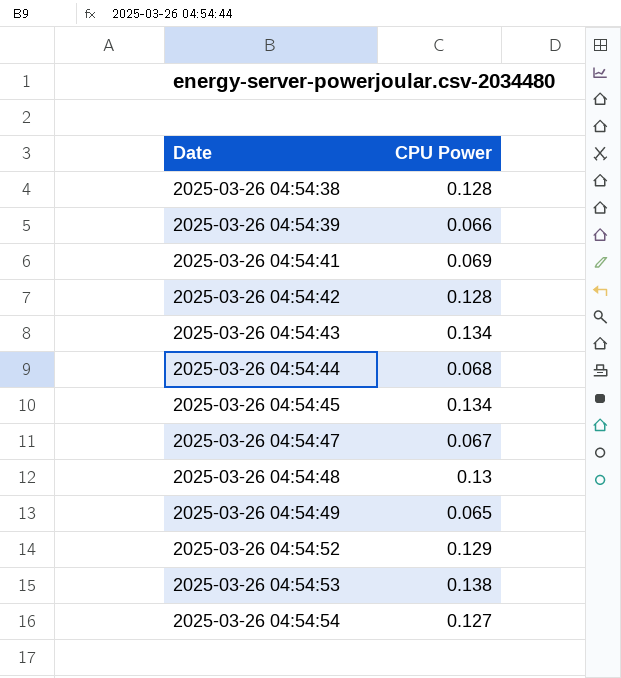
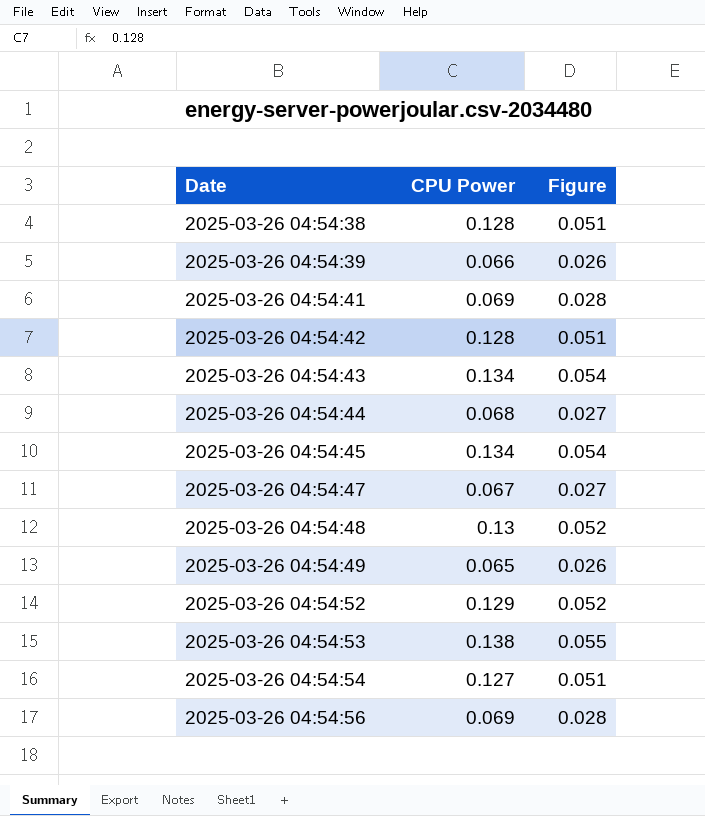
column Figure | formula: none -> [CPU Power] * 0.4
row 2025-03-26 04:54:56: none -> 0.069 | 0.028

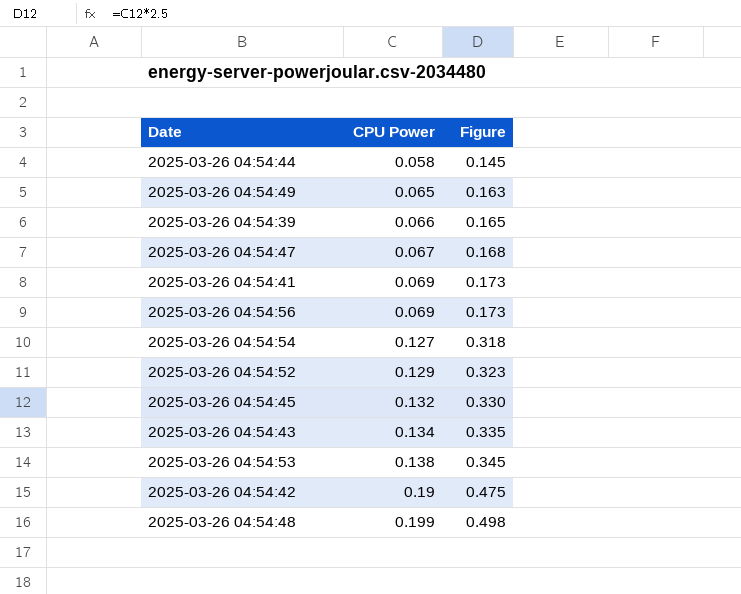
row order: Date ascending -> CPU Power ascending
column Figure | formula: [CPU Power] * 0.4 -> [CPU Power] * 2.5
row 2025-03-26 04:54:38: 0.128 | 0.051 -> none
2025-03-26 04:54:44 | CPU Power: 0.068 -> 0.058
2025-03-26 04:54:45 | CPU Power: 0.134 -> 0.132
2025-03-26 04:54:42 | CPU Power: 0.128 -> 0.19
2025-03-26 04:54:48 | CPU Power: 0.13 -> 0.199

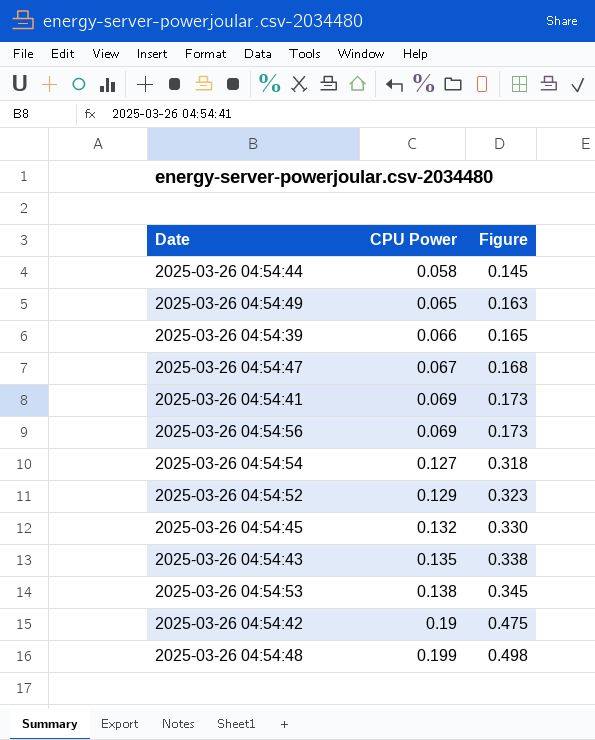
2025-03-26 04:54:43 | CPU Power: 0.134 -> 0.135
2025-03-26 04:54:43 | Figure: 0.335 -> 0.338

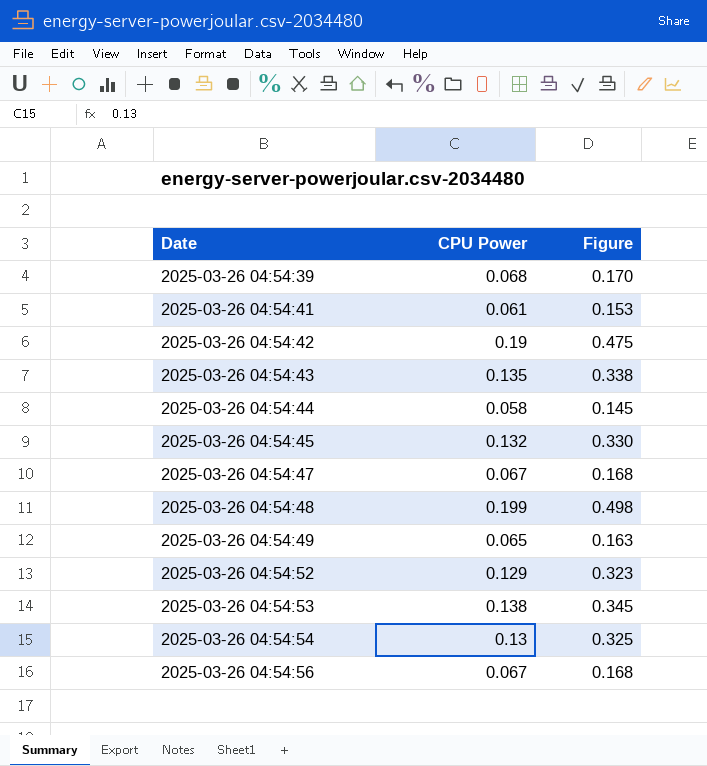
row order: CPU Power ascending -> Date ascending
2025-03-26 04:54:39 | CPU Power: 0.066 -> 0.068
2025-03-26 04:54:39 | Figure: 0.165 -> 0.170
2025-03-26 04:54:41 | CPU Power: 0.069 -> 0.061
2025-03-26 04:54:41 | Figure: 0.173 -> 0.153
2025-03-26 04:54:54 | CPU Power: 0.127 -> 0.13
2025-03-26 04:54:54 | Figure: 0.318 -> 0.325
2025-03-26 04:54:56 | CPU Power: 0.069 -> 0.067
2025-03-26 04:54:56 | Figure: 0.173 -> 0.168

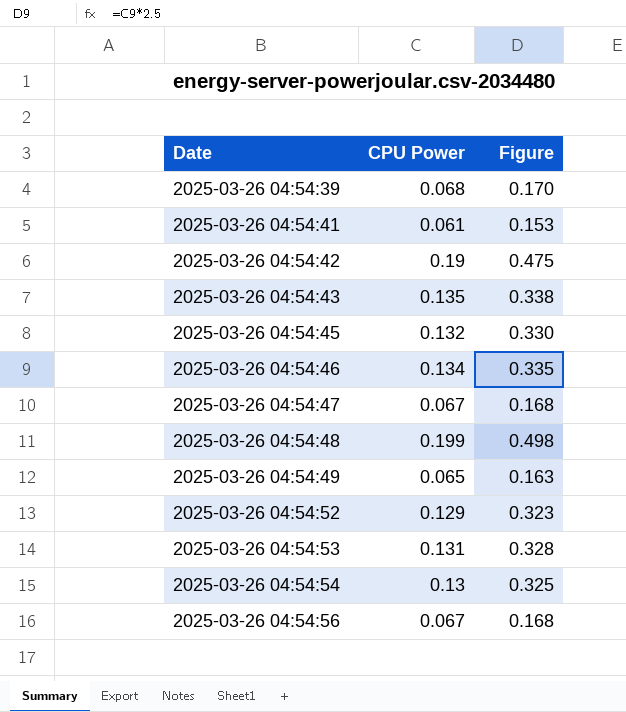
row 2025-03-26 04:54:44: 0.058 | 0.145 -> none
row 2025-03-26 04:54:46: none -> 0.134 | 0.335
2025-03-26 04:54:53 | CPU Power: 0.138 -> 0.131
2025-03-26 04:54:53 | Figure: 0.345 -> 0.328

